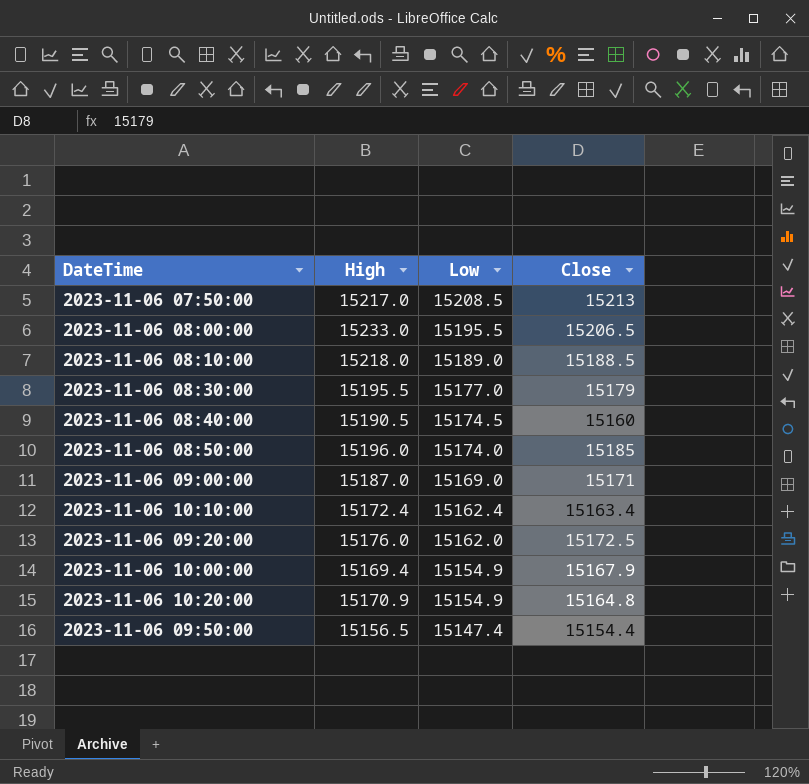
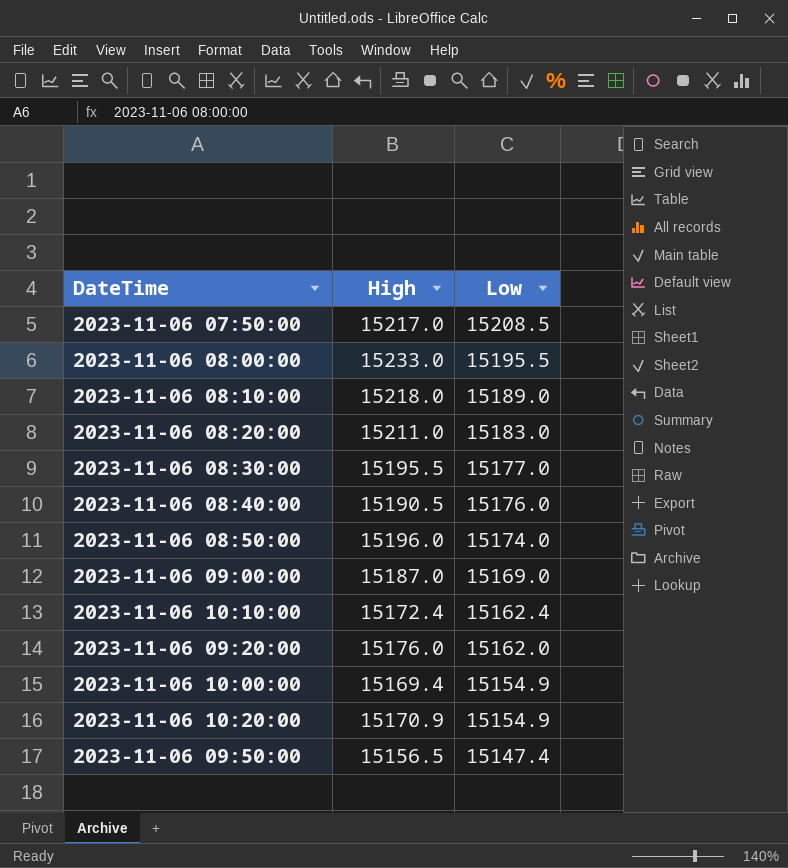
column Close | position: 4 -> none
row 2023-11-06 08:20:00: none -> 15211.0 | 15183.0
2023-11-06 08:40:00 | Low: 15174.5 -> 15176.0

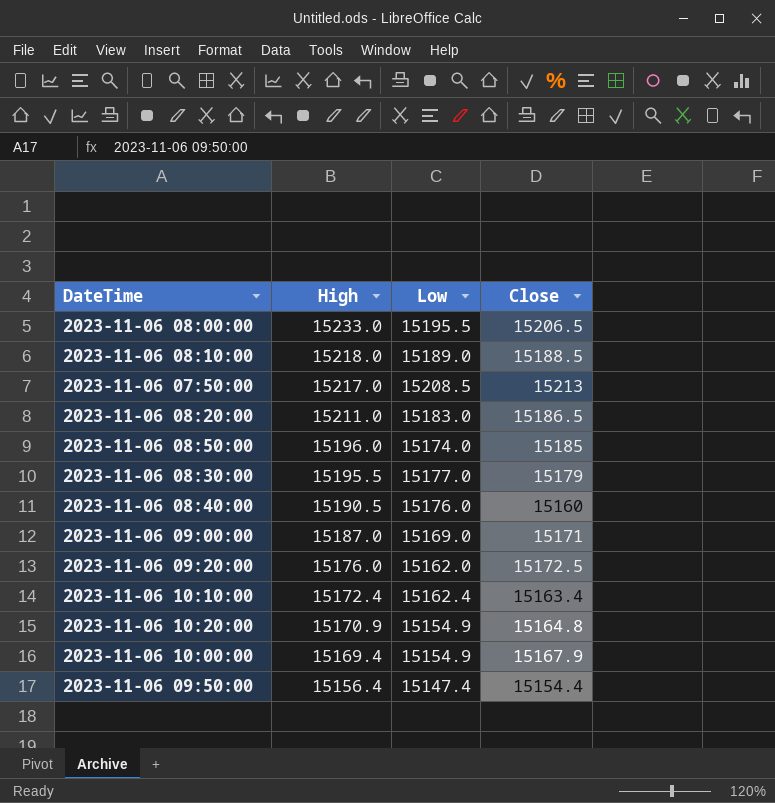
row order: Low descending -> High descending
column Close | position: none -> 4
2023-11-06 09:50:00 | High: 15156.5 -> 15156.4

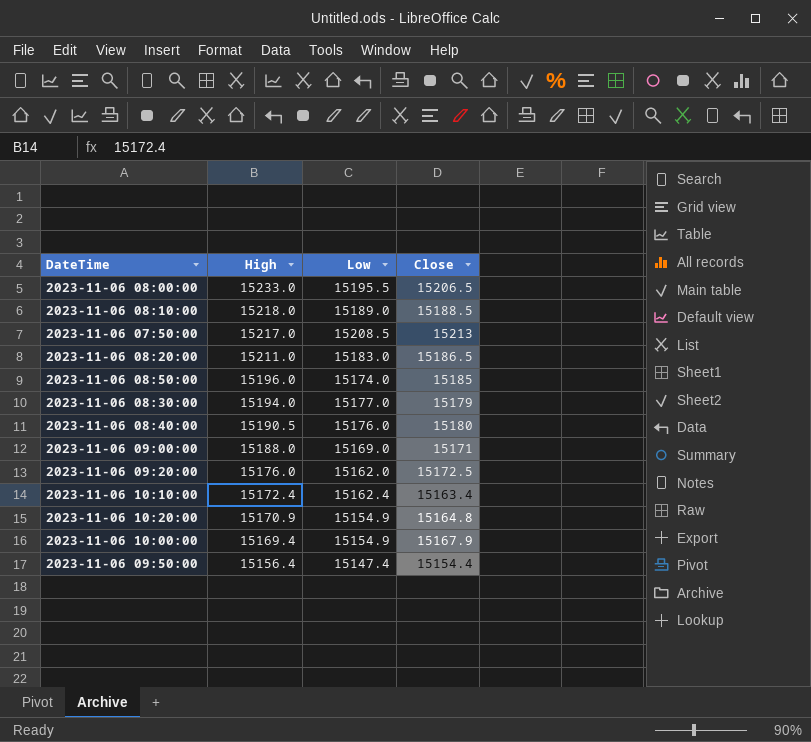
2023-11-06 08:30:00 | High: 15195.5 -> 15194.0
2023-11-06 08:40:00 | Close: 15160 -> 15180
2023-11-06 09:00:00 | High: 15187.0 -> 15188.0

